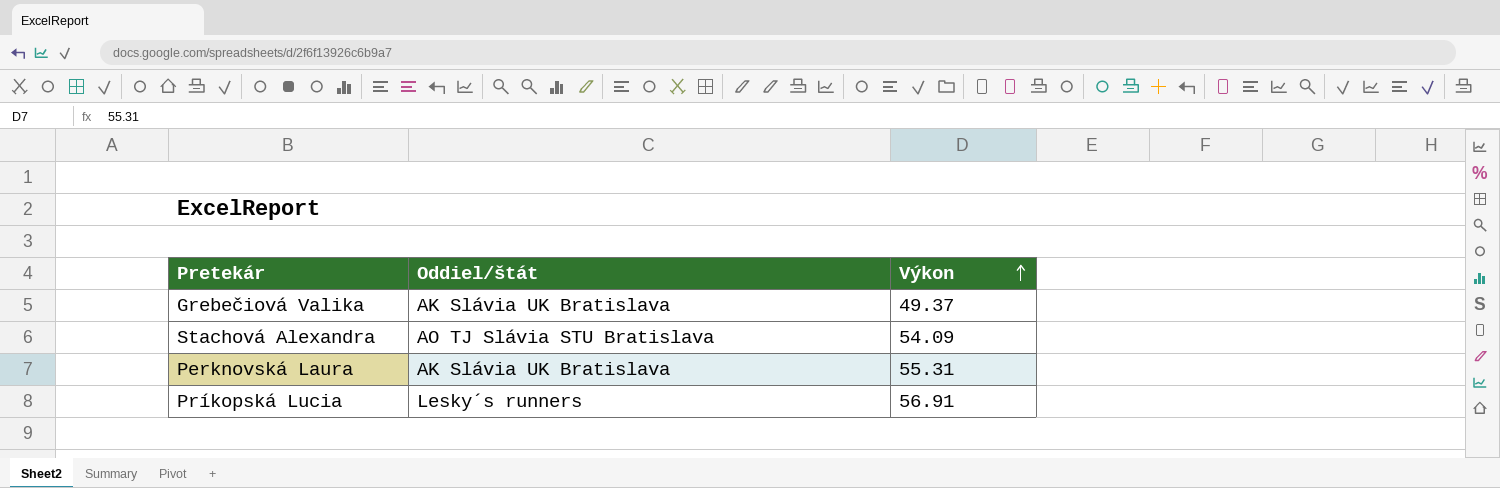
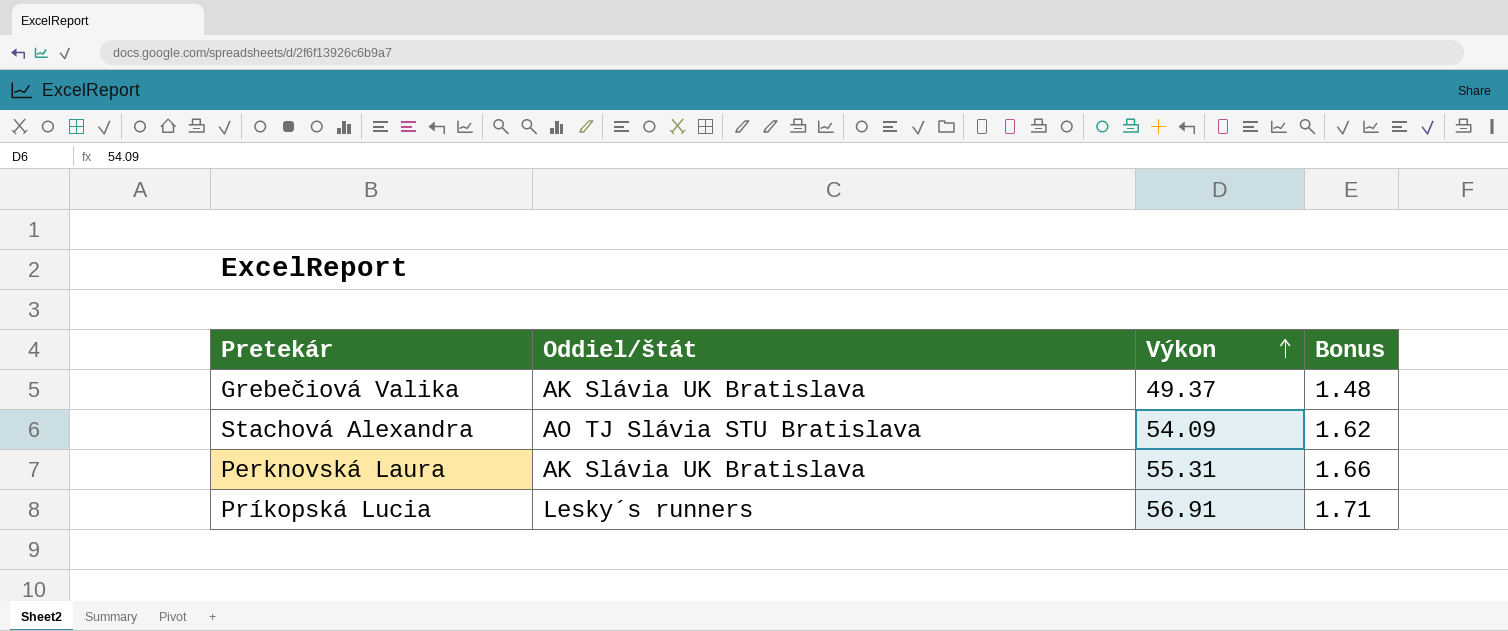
column Bonus | formula: none -> [Výkon] * 0.03

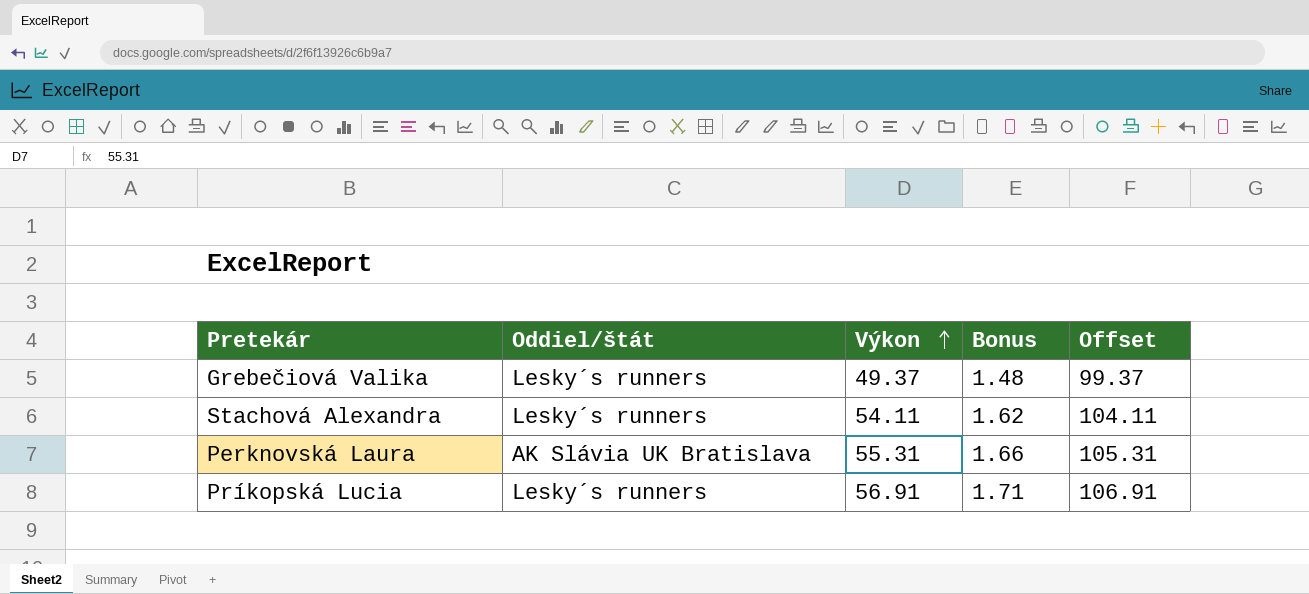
column Offset | formula: none -> [Výkon] + 50
Grebečiová Valika | Oddiel/štát: AK Slávia UK Bratislava -> Lesky´s runners
Stachová Alexandra | Oddiel/štát: AO TJ Slávia STU Bratislava -> Lesky´s runners
Stachová Alexandra | Výkon: 54.09 -> 54.11

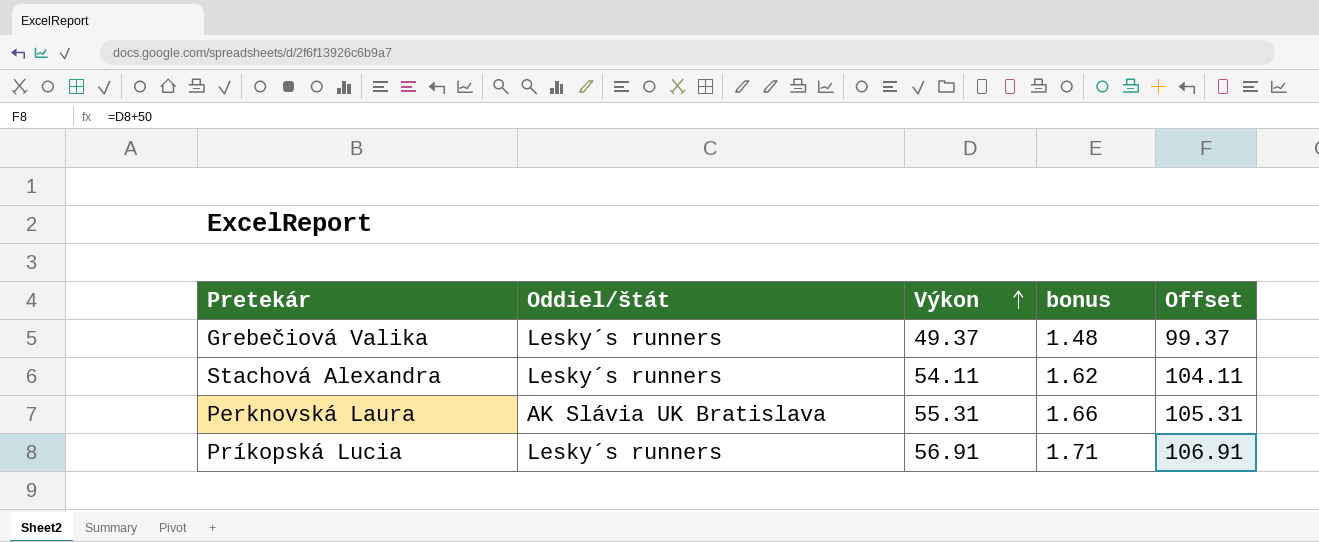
column name: Bonus -> bonus

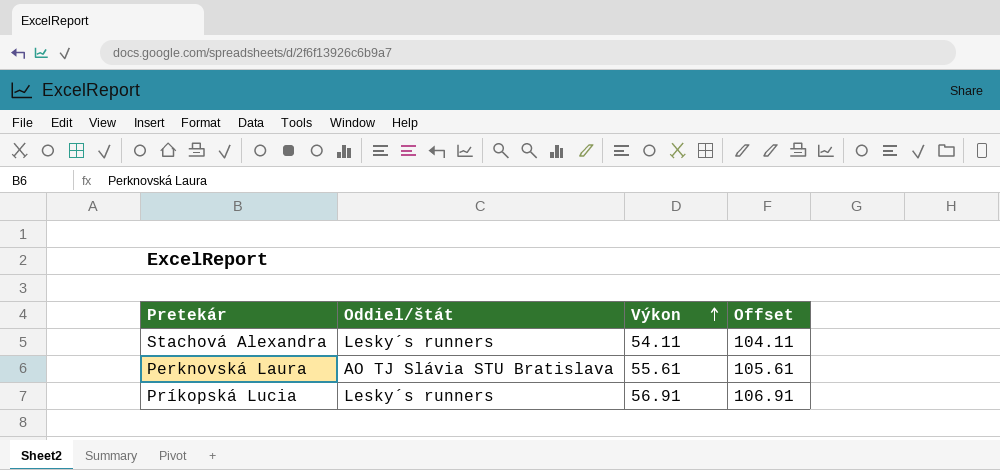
column bonus | formula: [Výkon] * 0.03 -> none
row Grebečiová Valika: Lesky´s runners | 49.37 | 1.48 | 99.37 -> none
Perknovská Laura | Oddiel/štát: AK Slávia UK Bratislava -> AO TJ Slávia STU Bratislava
Perknovská Laura | Výkon: 55.31 -> 55.61
Perknovská Laura | Offset: 105.31 -> 105.61

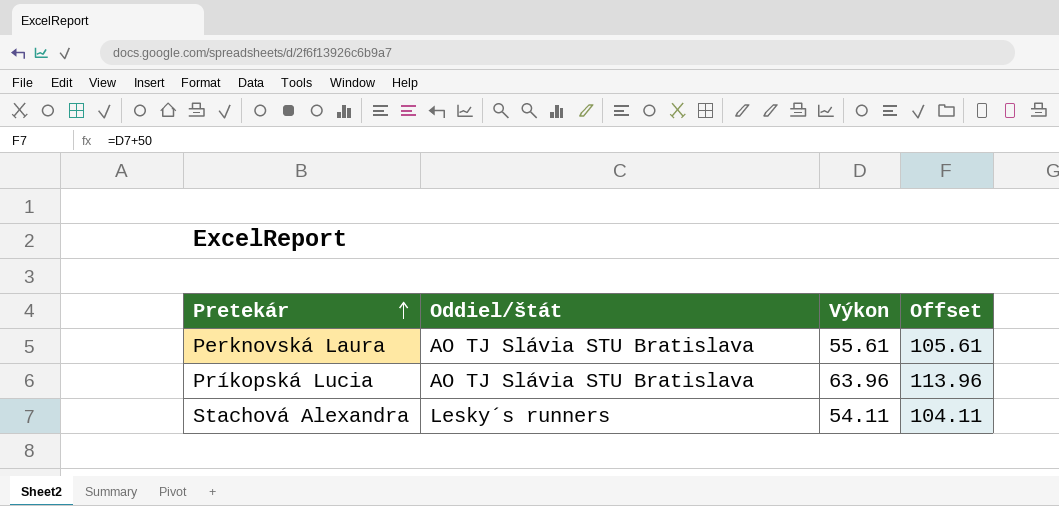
row order: Výkon ascending -> Pretekár ascending
Príkopská Lucia | Oddiel/štát: Lesky´s runners -> AO TJ Slávia STU Bratislava
Príkopská Lucia | Výkon: 56.91 -> 63.96
Príkopská Lucia | Offset: 106.91 -> 113.96

